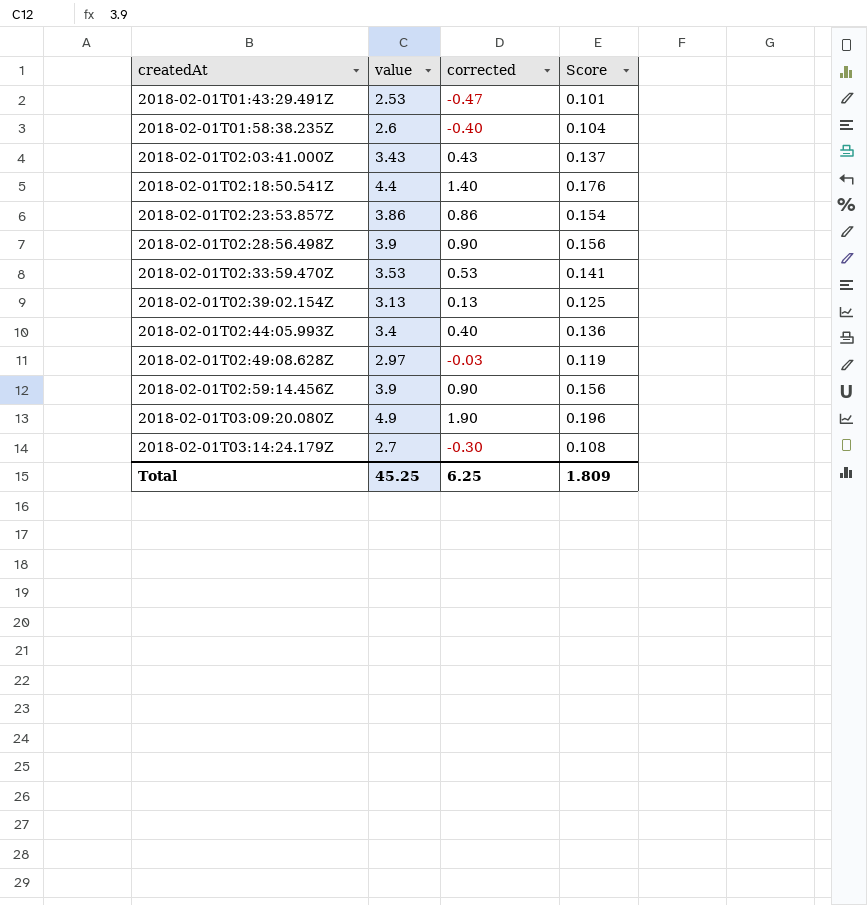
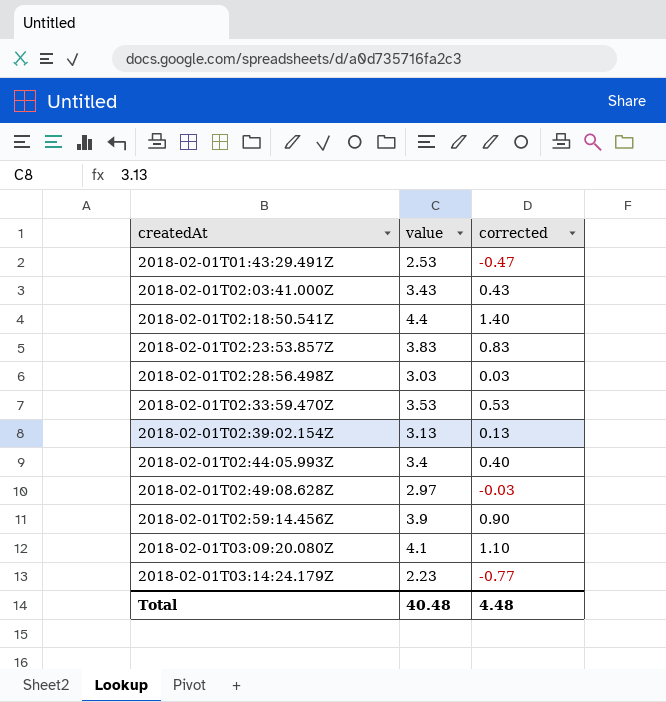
column Score | formula: [value] * 0.04 -> none
row 2018-02-01T01:58:38.235Z: 2.6 | -0.40 | 0.104 -> none
2018-02-01T02:23:53.857Z | value: 3.86 -> 3.83
2018-02-01T02:23:53.857Z | corrected: 0.86 -> 0.83
2018-02-01T02:28:56.498Z | value: 3.9 -> 3.03
2018-02-01T02:28:56.498Z | corrected: 0.90 -> 0.03
2018-02-01T03:09:20.080Z | value: 4.9 -> 4.1
2018-02-01T03:09:20.080Z | corrected: 1.90 -> 1.10
2018-02-01T03:14:24.179Z | value: 2.7 -> 2.23
2018-02-01T03:14:24.179Z | corrected: -0.30 -> -0.77
Total | value: 45.25 -> 40.48
Total | corrected: 6.25 -> 4.48

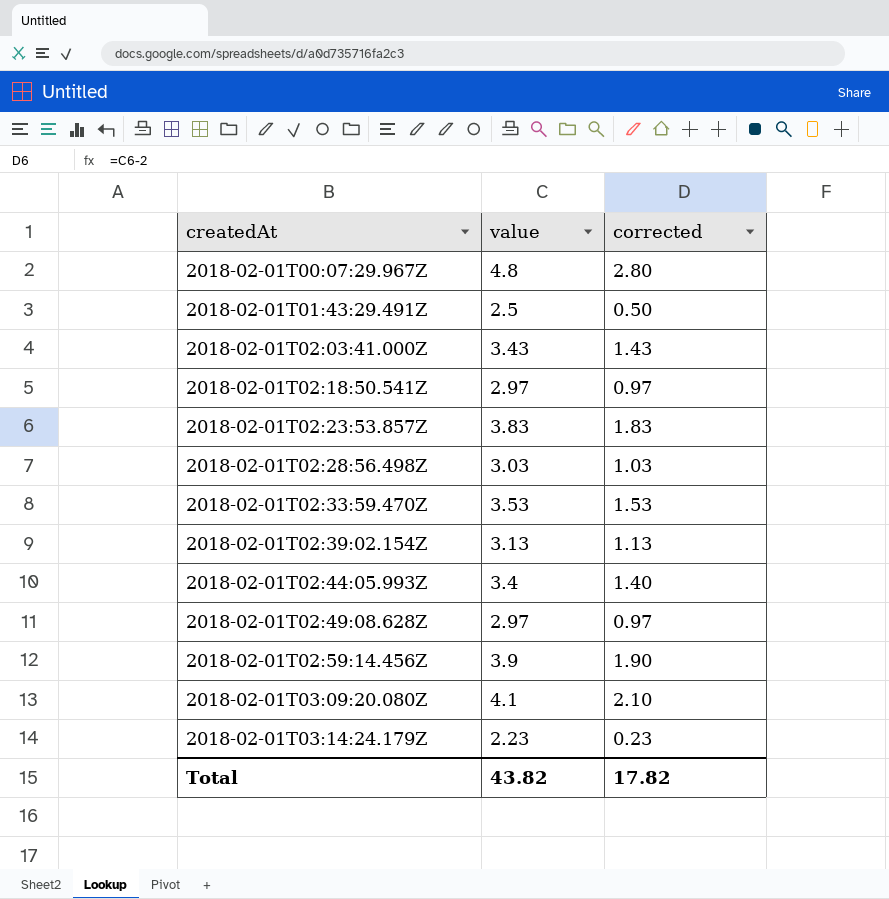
column corrected | formula: [value] - 3 -> [value] - 2
row 2018-02-01T00:07:29.967Z: none -> 4.8 | 2.80
2018-02-01T01:43:29.491Z | value: 2.53 -> 2.5
2018-02-01T02:18:50.541Z | value: 4.4 -> 2.97
Total | value: 40.48 -> 43.82
Total | corrected: 4.48 -> 17.82

